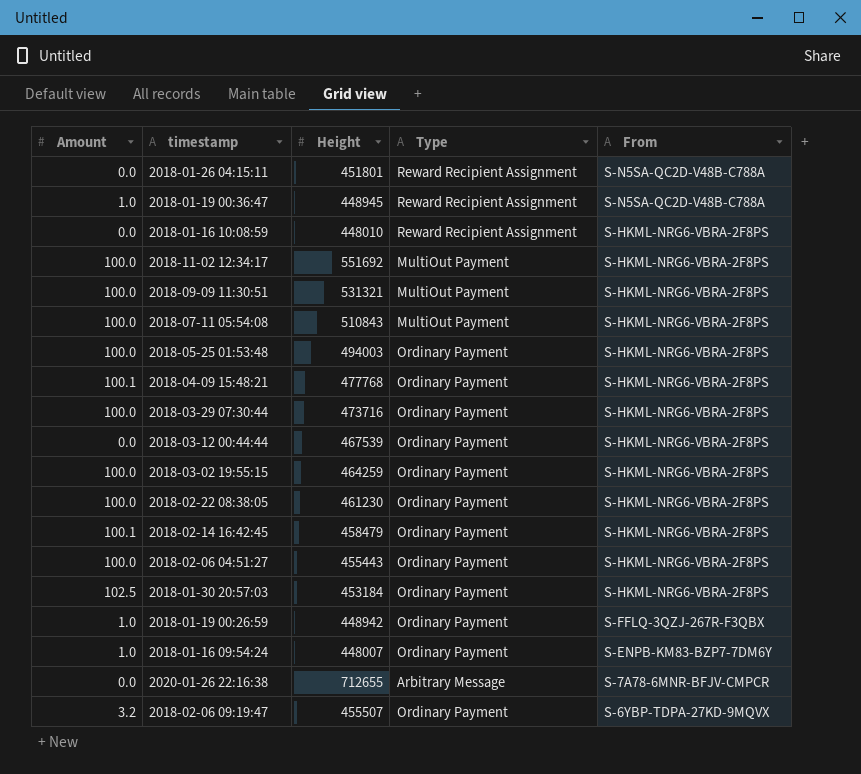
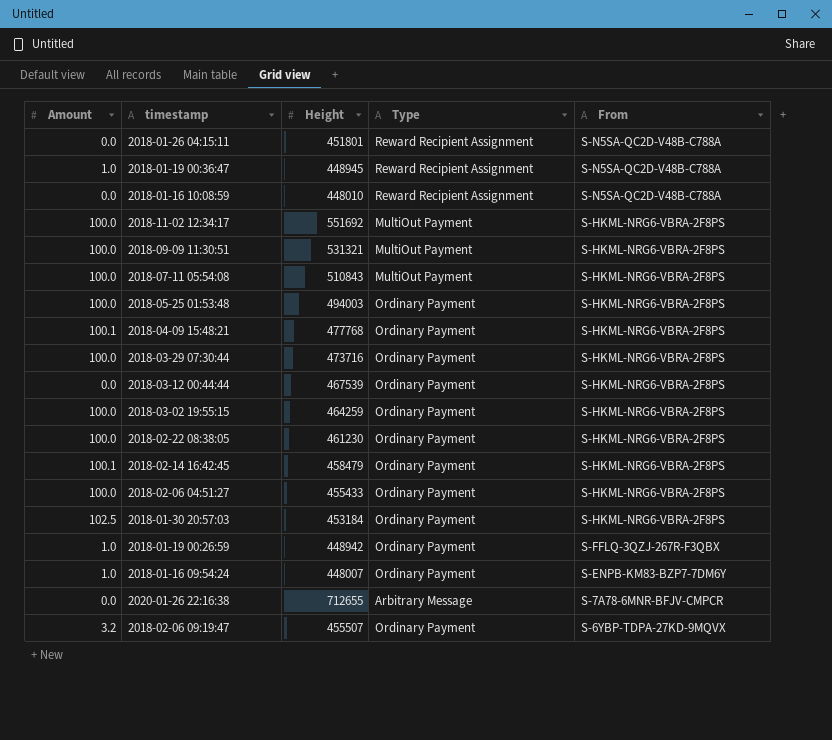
2018-01-16 10:08:59 | From: S-HKML-NRG6-VBRA-2F8PS -> S-N5SA-QC2D-V48B-C788A
2018-02-06 04:51:27 | Height: 455443 -> 455433

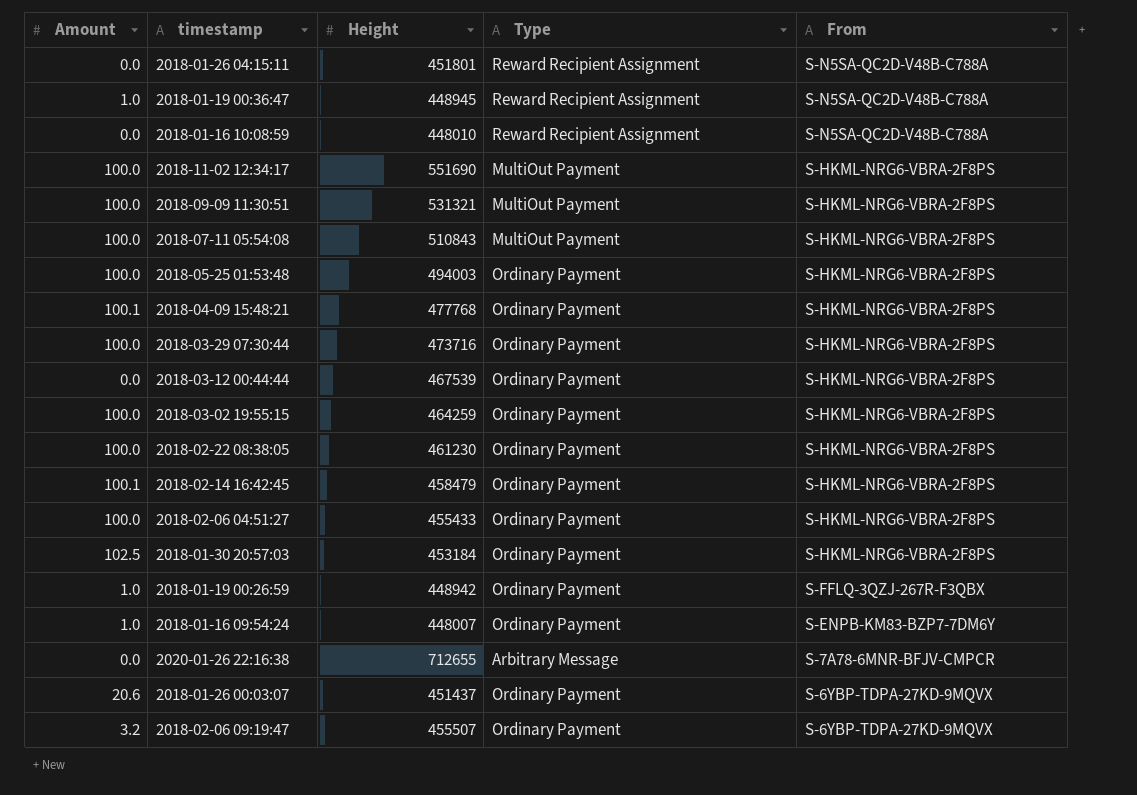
2018-11-02 12:34:17 | Height: 551692 -> 551690
row 2018-01-26 00:03:07: none -> 20.6 | 451437 | Ordinary Payment | S-6YBP-TDPA-27KD-9MQVX

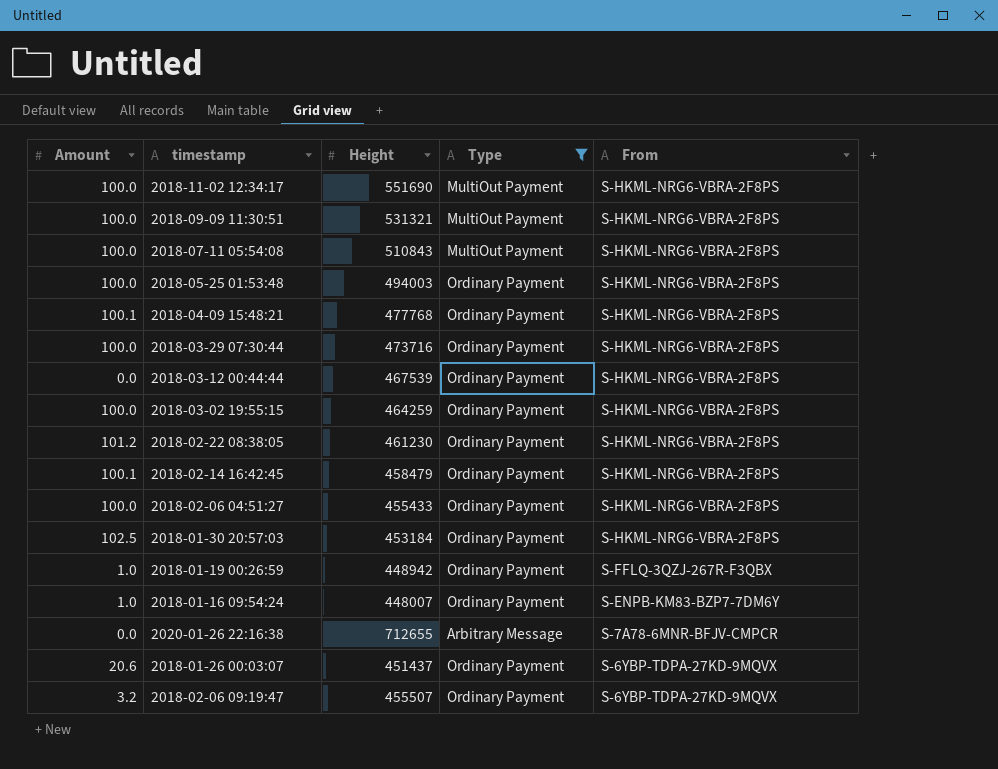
filter: none -> Type != Reward Recipient Assignment
2018-02-22 08:38:05 | Amount: 100.0 -> 101.2

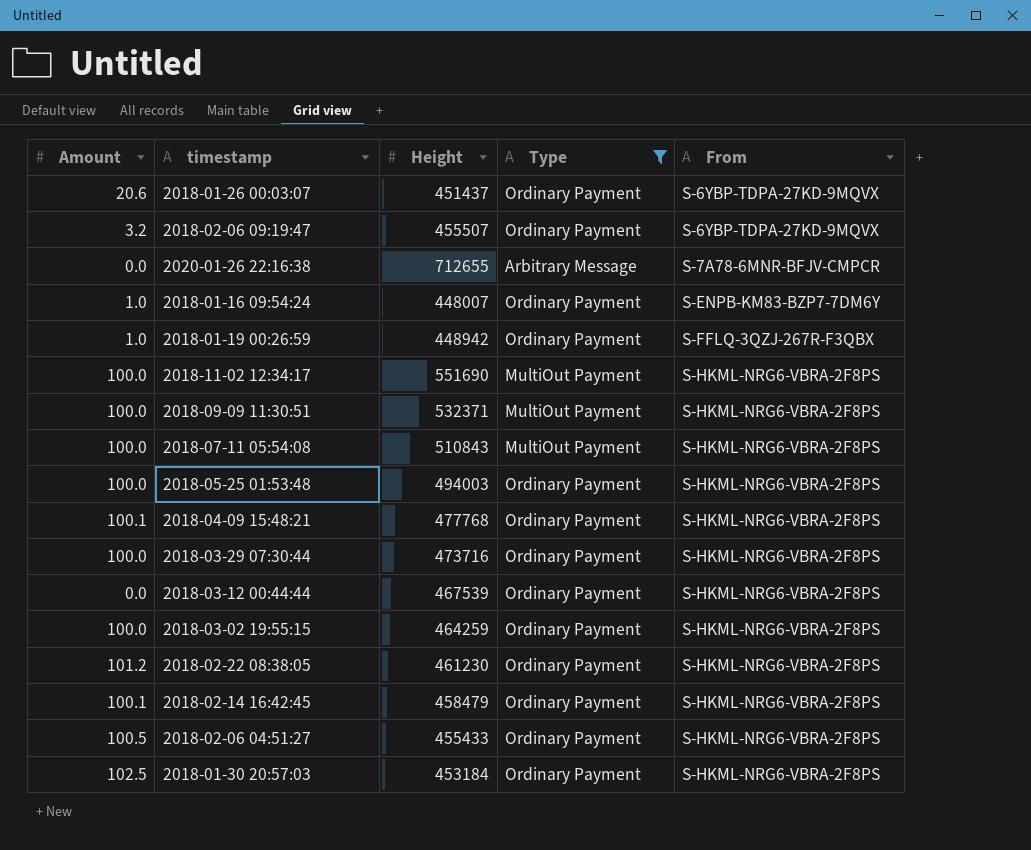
row order: From descending -> From ascending
2018-09-09 11:30:51 | Height: 531321 -> 532371
2018-02-06 04:51:27 | Amount: 100.0 -> 100.5

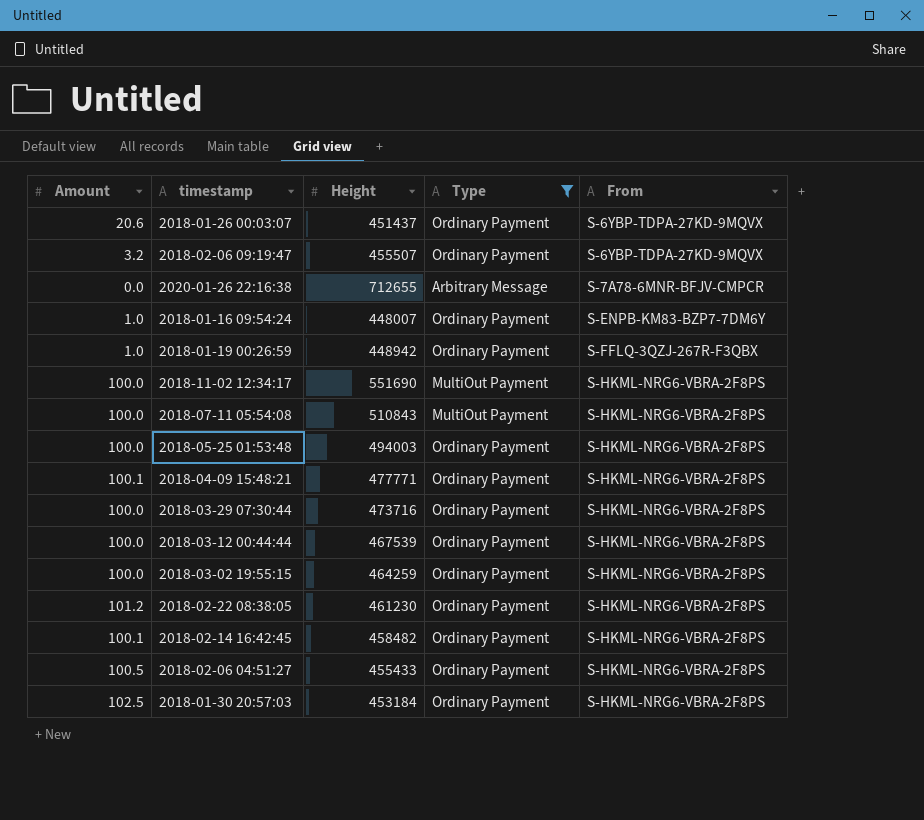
row 2018-09-09 11:30:51: 100.0 | 532371 | MultiOut Payment | S-HKML-NRG6-VBRA-2F8PS -> none
2018-04-09 15:48:21 | Height: 477768 -> 477771
2018-03-12 00:44:44 | Amount: 0.0 -> 100.0
2018-02-14 16:42:45 | Height: 458479 -> 458482

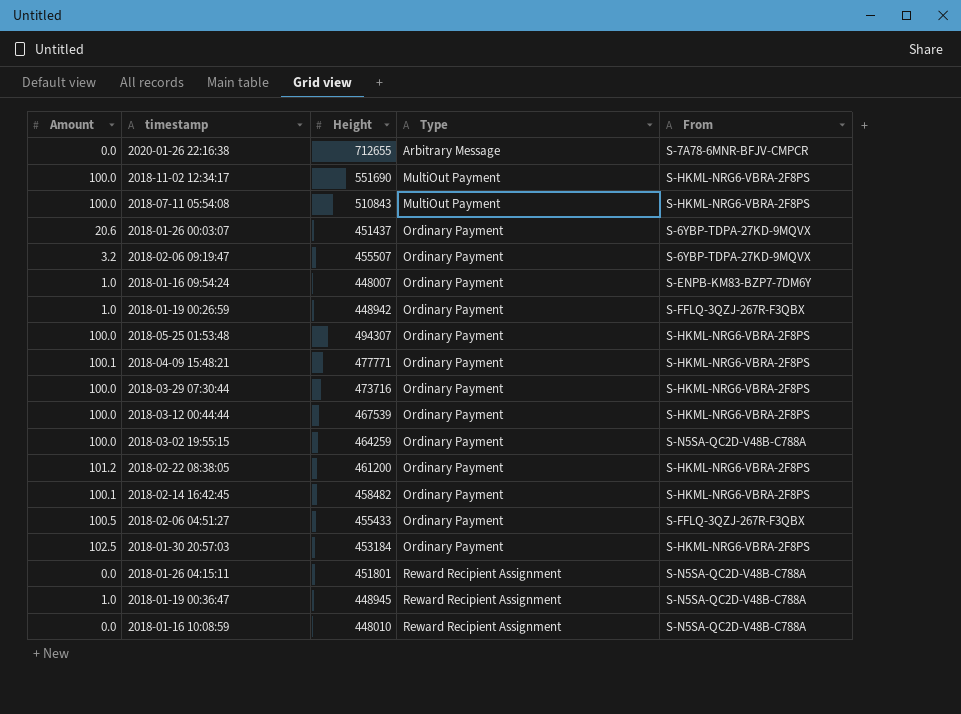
filter: Type != Reward Recipient Assignment -> none
row order: From ascending -> Type ascending
2018-05-25 01:53:48 | Height: 494003 -> 494307
2018-03-02 19:55:15 | From: S-HKML-NRG6-VBRA-2F8PS -> S-N5SA-QC2D-V48B-C788A
2018-02-22 08:38:05 | Height: 461230 -> 461200
2018-02-06 04:51:27 | From: S-HKML-NRG6-VBRA-2F8PS -> S-FFLQ-3QZJ-267R-F3QBX

